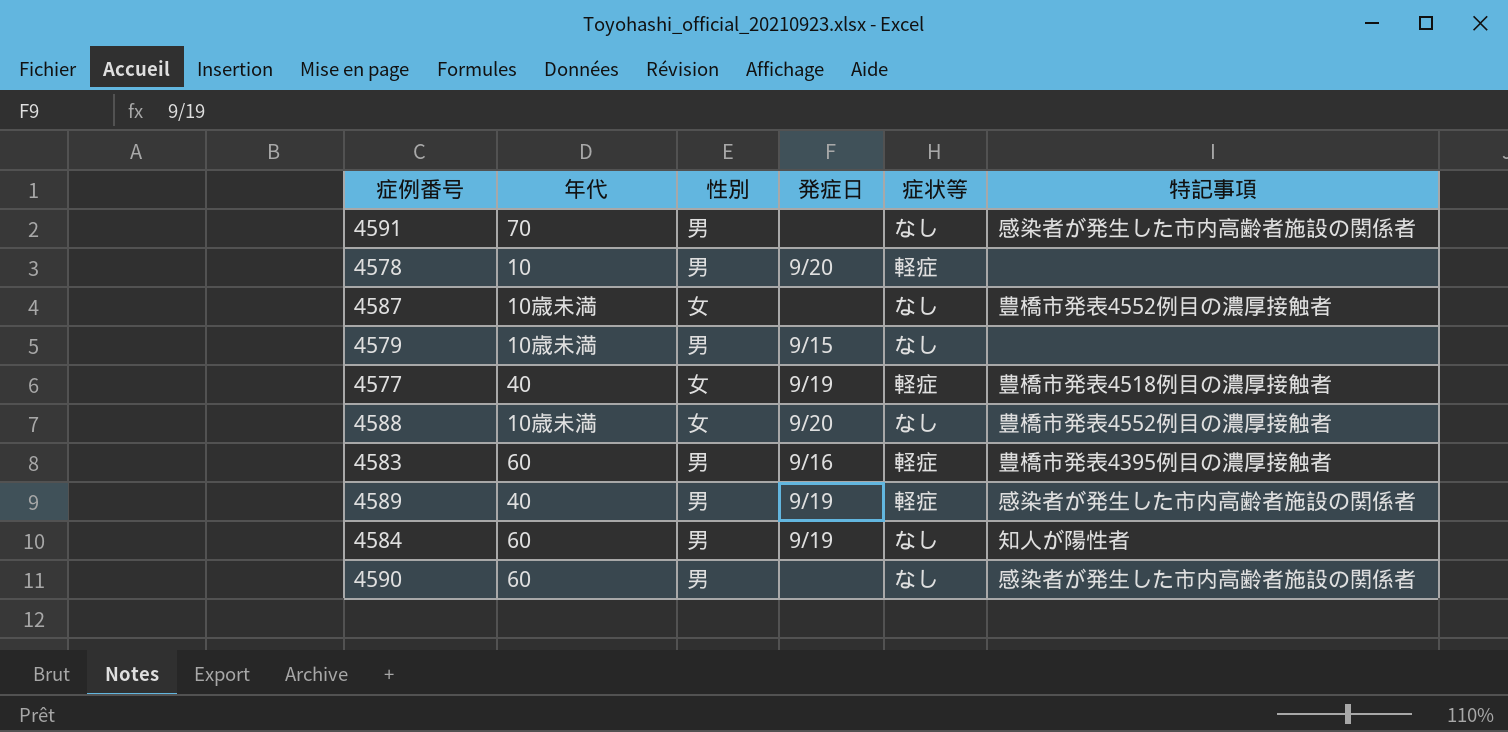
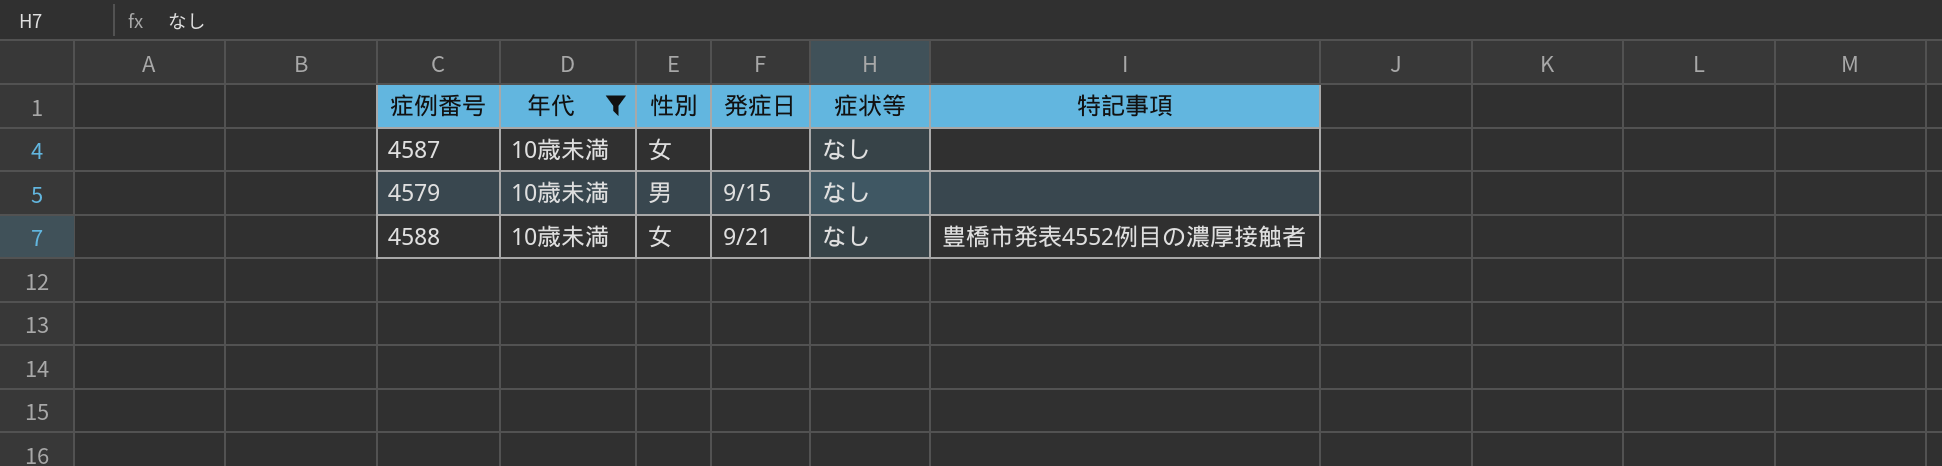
filter: none -> 年代 = 10歳未満
4587 | 特記事項: 豊橋市発表4552例目の濃厚接触者 -> none
4588 | 発症日: 9/20 -> 9/21

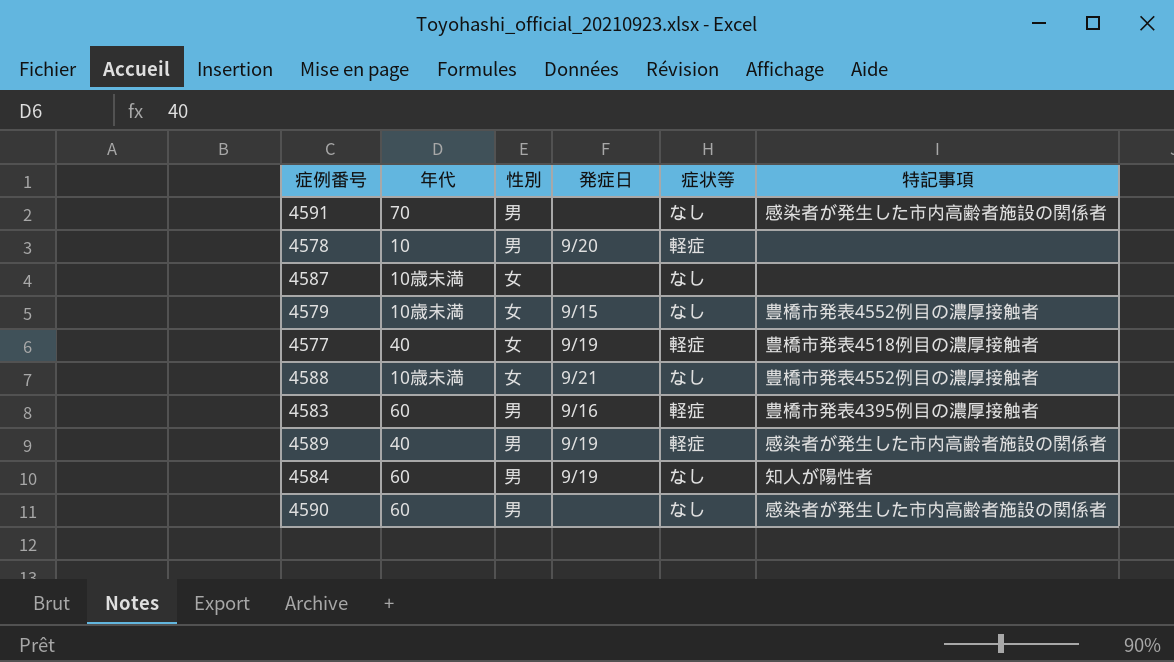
filter: 年代 = 10歳未満 -> none
4579 | 性別: 男 -> 女
4579 | 特記事項: none -> 豊橋市発表4552例目の濃厚接触者

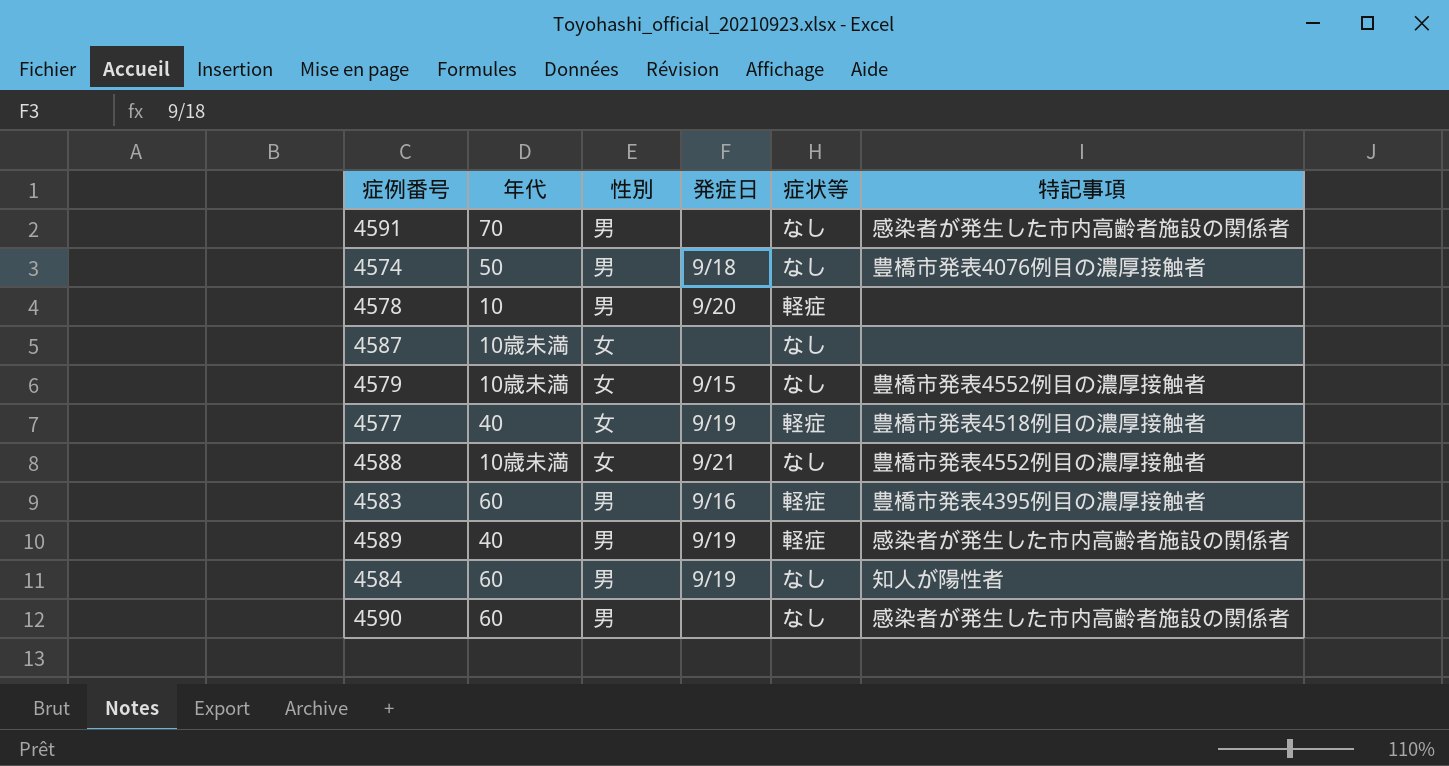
row 4574: none -> 50 | 男 | 9/18 | なし | 豊橋市発表4076例目の濃厚接触者

